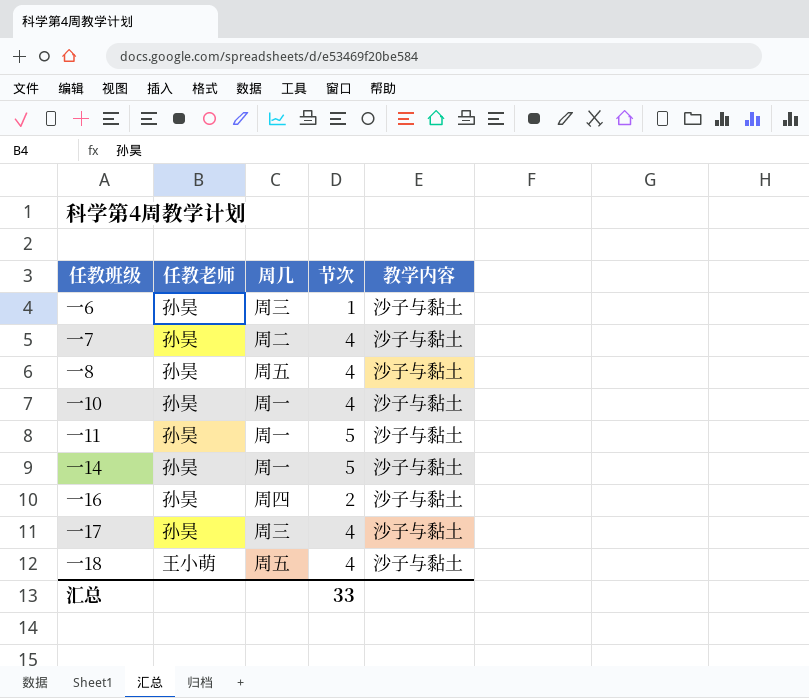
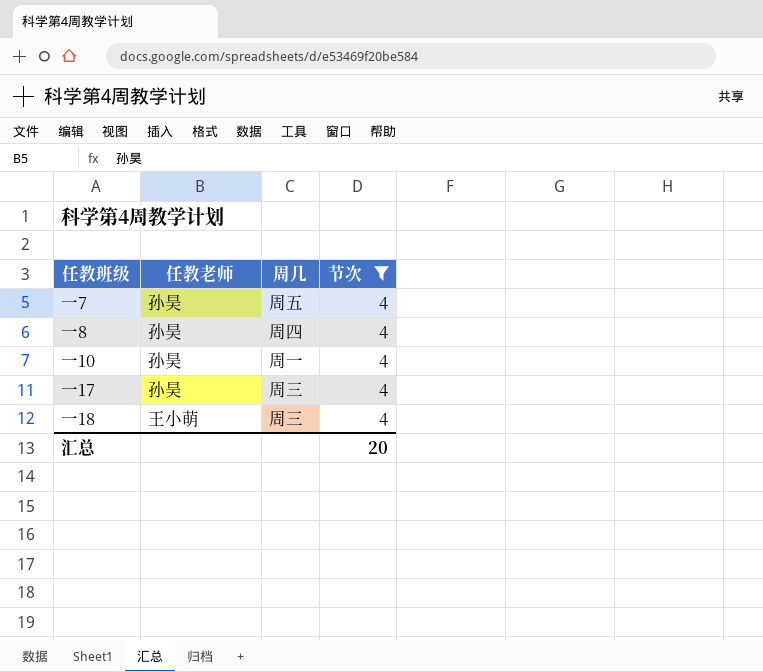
filter: none -> 节次 = 4
column 教学内容 | position: 5 -> none
一7 | 周几: 周二 -> 周五
一8 | 周几: 周五 -> 周四
一18 | 周几: 周五 -> 周三
汇总 | 节次: 33 -> 20

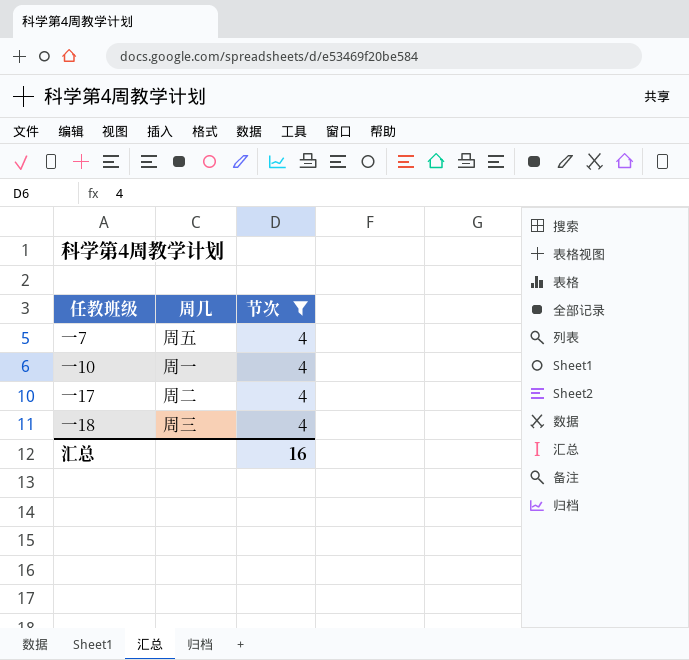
column 任教老师 | position: 2 -> none
row 一8: 孙昊 | 周四 | 4 -> none
一17 | 周几: 周三 -> 周二
汇总 | 节次: 20 -> 16

